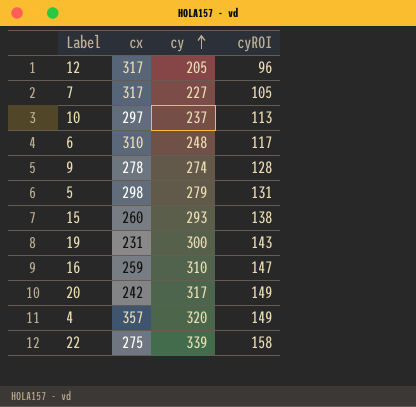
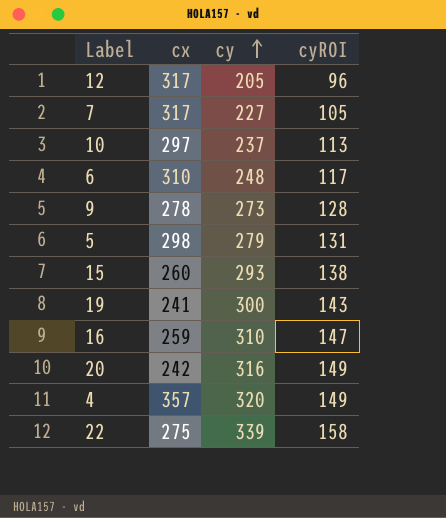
9 | cy: 274 -> 273
19 | cx: 231 -> 241
20 | cy: 317 -> 316

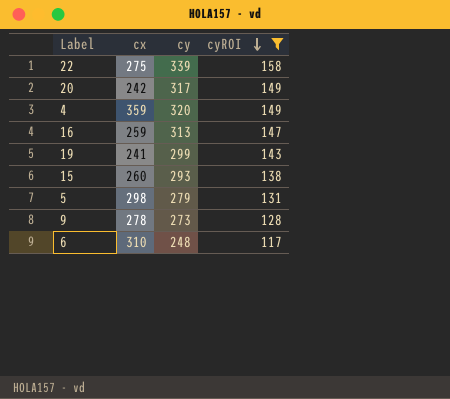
filter: none -> cyROI >= 117
row order: cy ascending -> cyROI descending
20 | cy: 316 -> 317
4 | cx: 357 -> 359
16 | cy: 310 -> 313
19 | cy: 300 -> 299

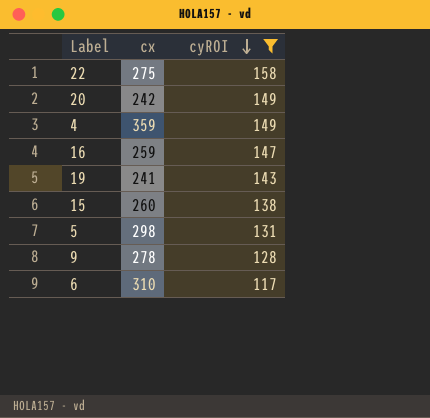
column cy | position: 3 -> none

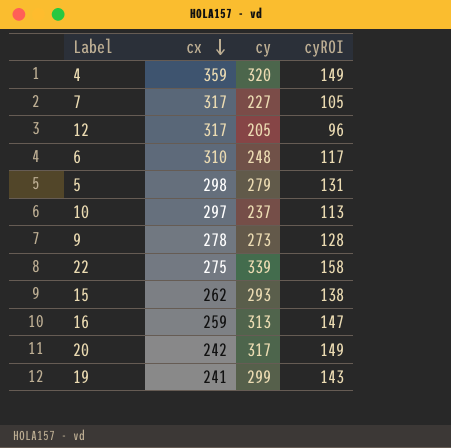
filter: cyROI >= 117 -> none
row order: cyROI descending -> cx descending
column cy | position: none -> 3
15 | cx: 260 -> 262

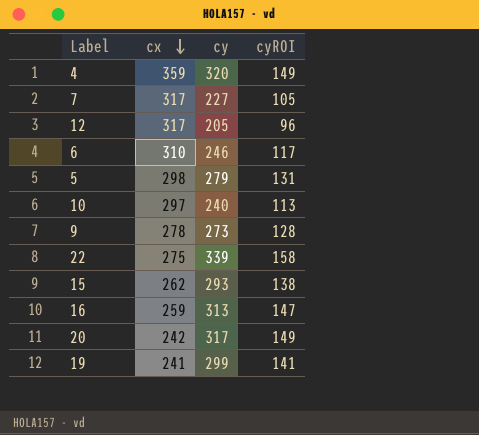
6 | cy: 248 -> 246
10 | cy: 237 -> 240
19 | cyROI: 143 -> 141

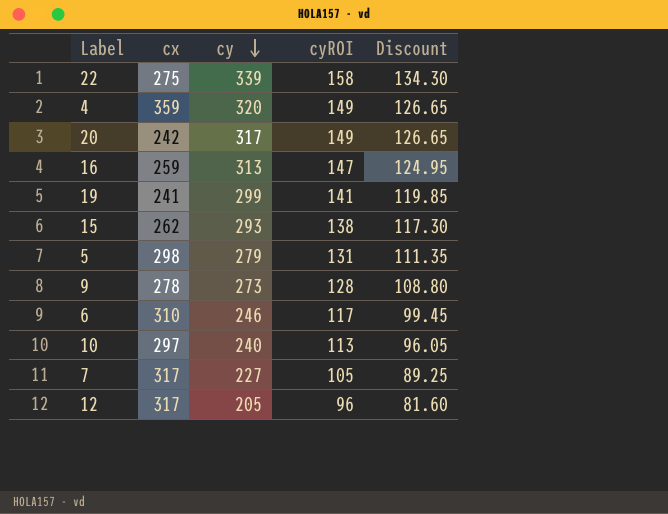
row order: cx descending -> cy descending
column Discount | formula: none -> [cyROI] * 0.85

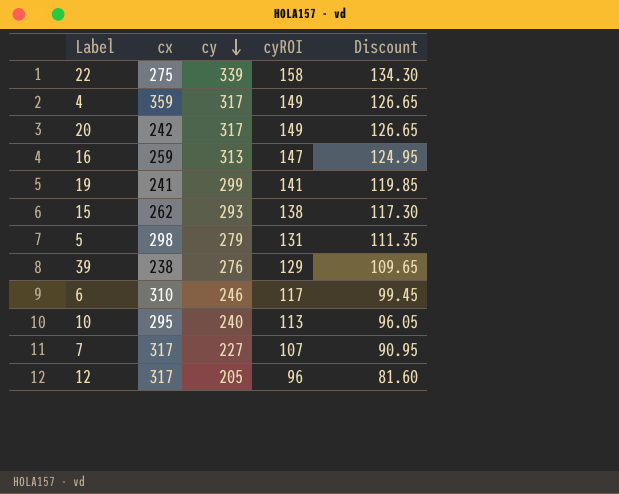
row 9: 278 | 273 | 128 | 108.80 -> none
4 | cy: 320 -> 317
row 39: none -> 238 | 276 | 129 | 109.65
10 | cx: 297 -> 295
7 | cyROI: 105 -> 107
7 | Discount: 89.25 -> 90.95

